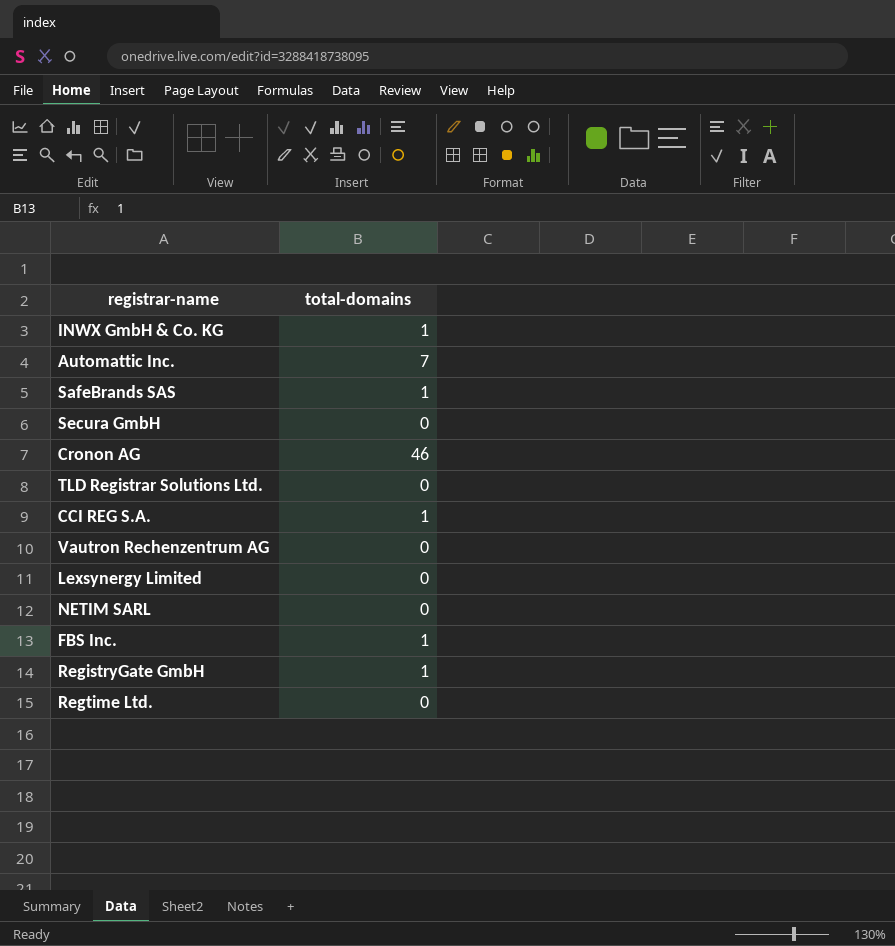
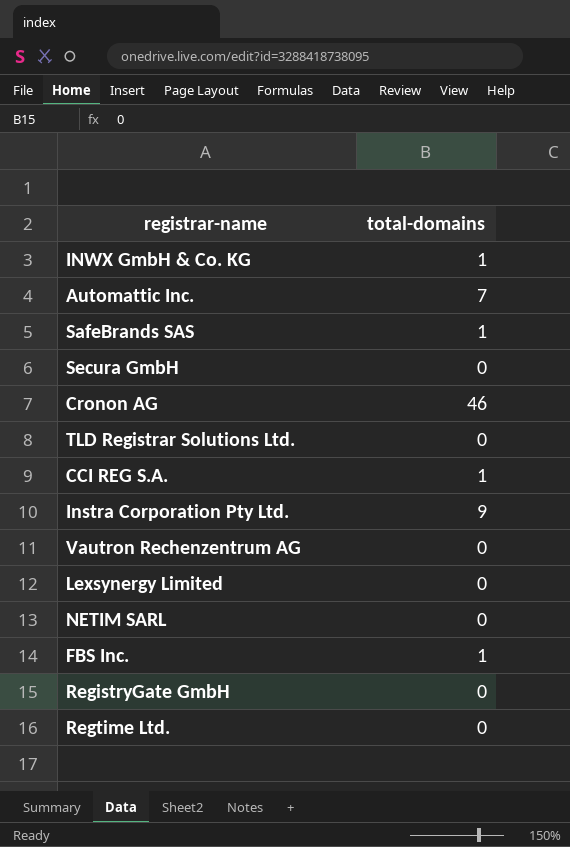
row Instra Corporation Pty Ltd.: none -> 9
RegistryGate GmbH | total-domains: 1 -> 0

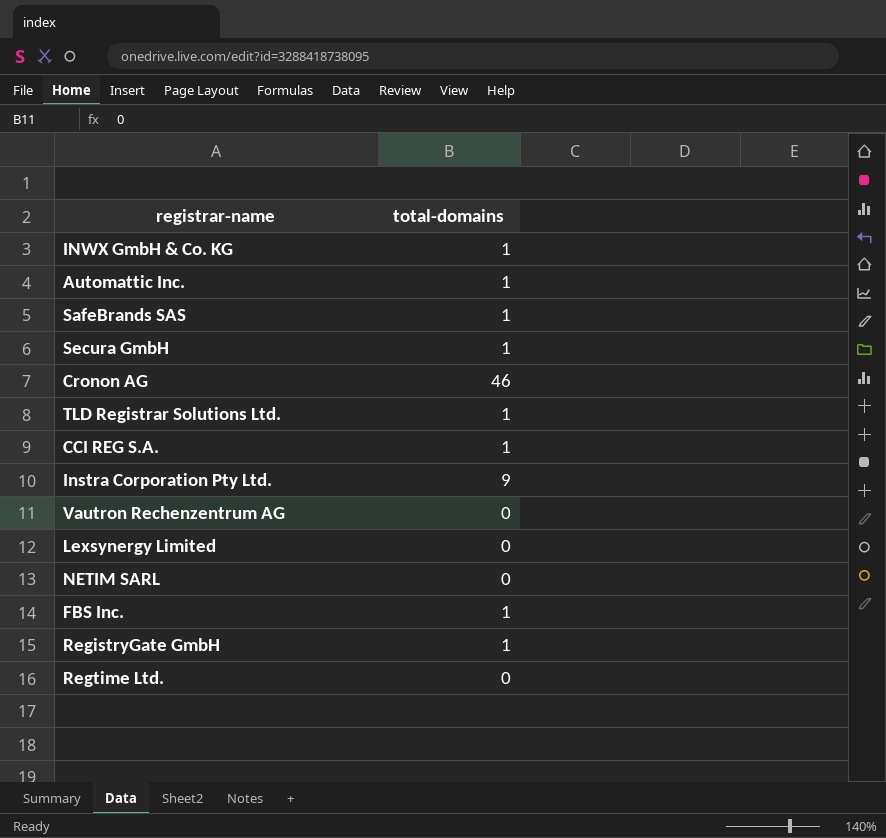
Automattic Inc. | total-domains: 7 -> 1
Secura GmbH | total-domains: 0 -> 1
TLD Registrar Solutions Ltd. | total-domains: 0 -> 1
RegistryGate GmbH | total-domains: 0 -> 1

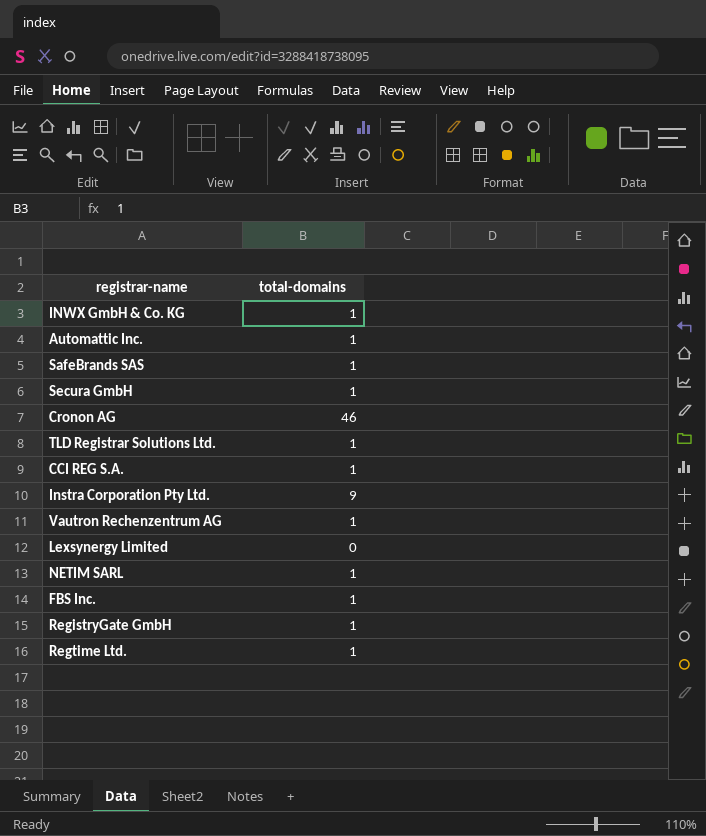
Vautron Rechenzentrum AG | total-domains: 0 -> 1
NETIM SARL | total-domains: 0 -> 1
Regtime Ltd. | total-domains: 0 -> 1

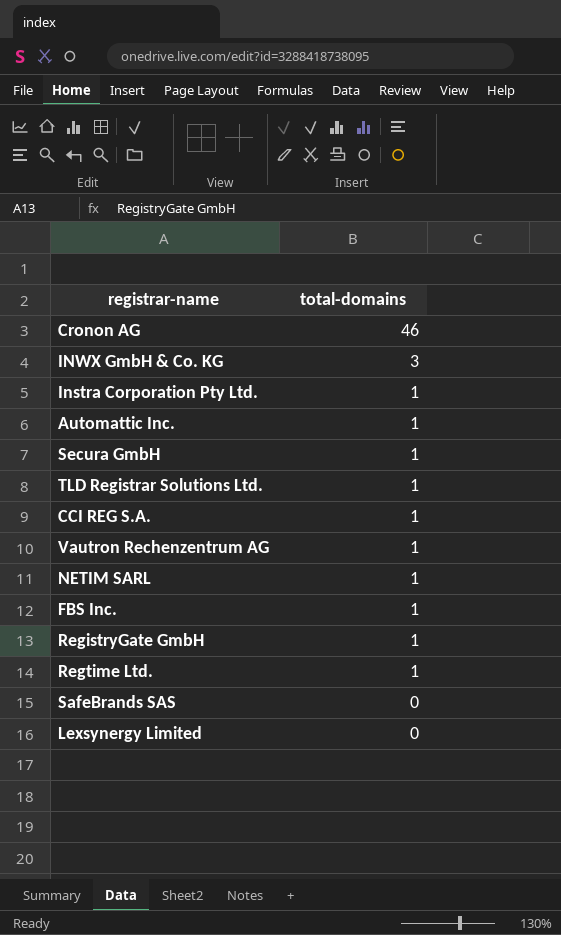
row order: none -> total-domains descending
INWX GmbH & Co. KG | total-domains: 1 -> 3
Instra Corporation Pty Ltd. | total-domains: 9 -> 1
SafeBrands SAS | total-domains: 1 -> 0

